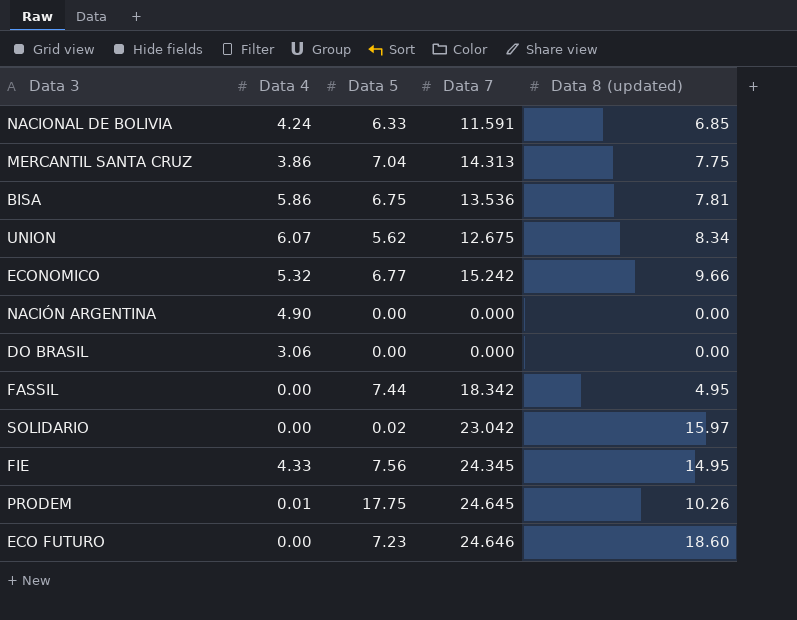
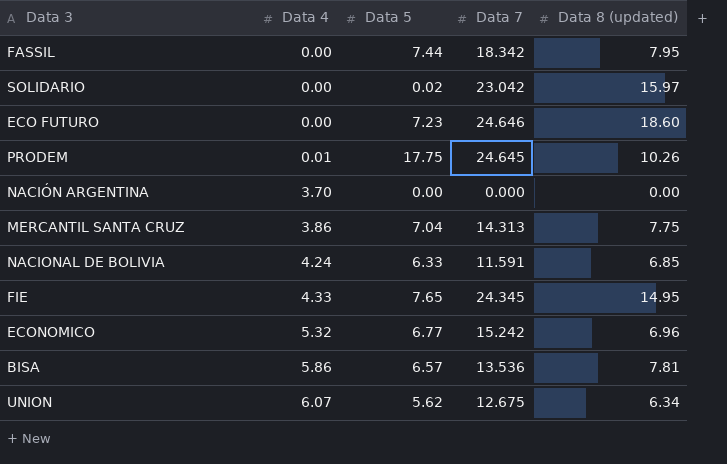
row order: none -> Data 4 ascending
row DO BRASIL: 3.06 | 0.00 | 0.000 | 0.00 -> none
FASSIL | Data 8 (updated): 4.95 -> 7.95
NACIÓN ARGENTINA | Data 4: 4.90 -> 3.70
FIE | Data 5: 7.56 -> 7.65
ECONOMICO | Data 8 (updated): 9.66 -> 6.96
BISA | Data 5: 6.75 -> 6.57
UNION | Data 8 (updated): 8.34 -> 6.34

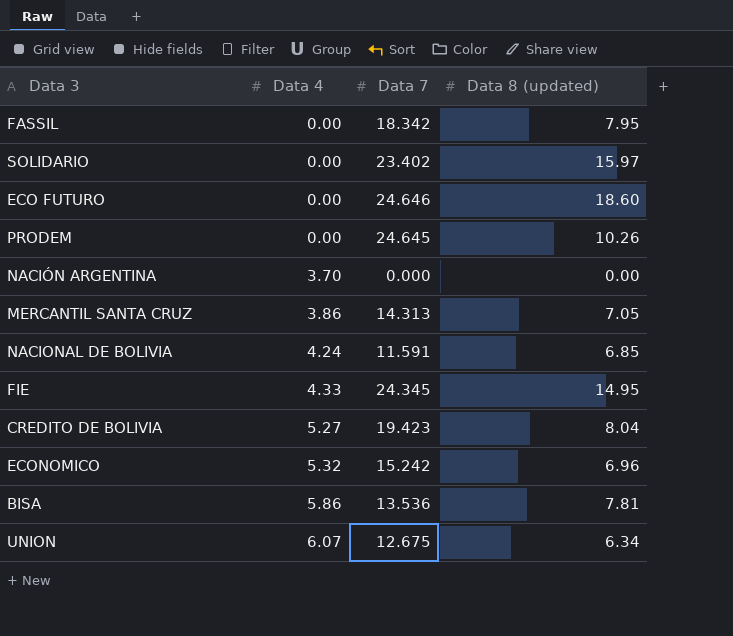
column Data 5 | position: 3 -> none
SOLIDARIO | Data 7: 23.042 -> 23.402
PRODEM | Data 4: 0.01 -> 0.00
MERCANTIL SANTA CRUZ | Data 8 (updated): 7.75 -> 7.05
row CREDITO DE BOLIVIA: none -> 5.27 | 19.423 | 8.04

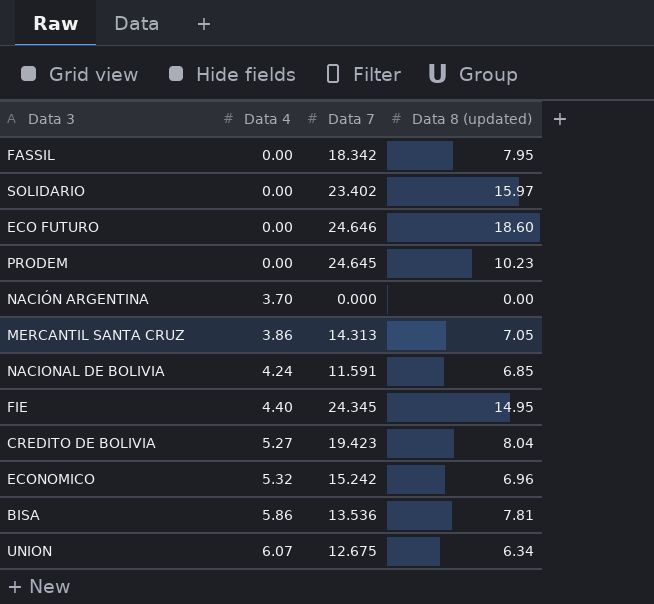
PRODEM | Data 8 (updated): 10.26 -> 10.23
FIE | Data 4: 4.33 -> 4.40

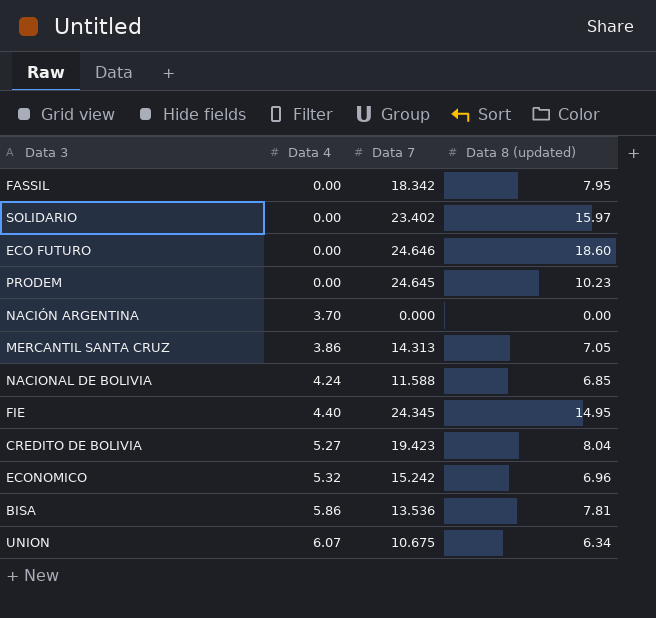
NACIONAL DE BOLIVIA | Data 7: 11.591 -> 11.588
UNION | Data 7: 12.675 -> 10.675

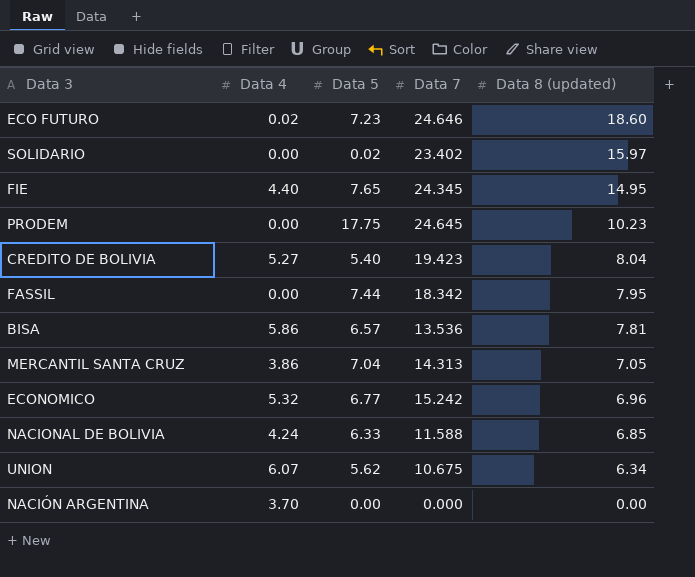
row order: Data 4 ascending -> Data 8 (updated) descending
column Data 5 | position: none -> 3
ECO FUTURO | Data 4: 0.00 -> 0.02

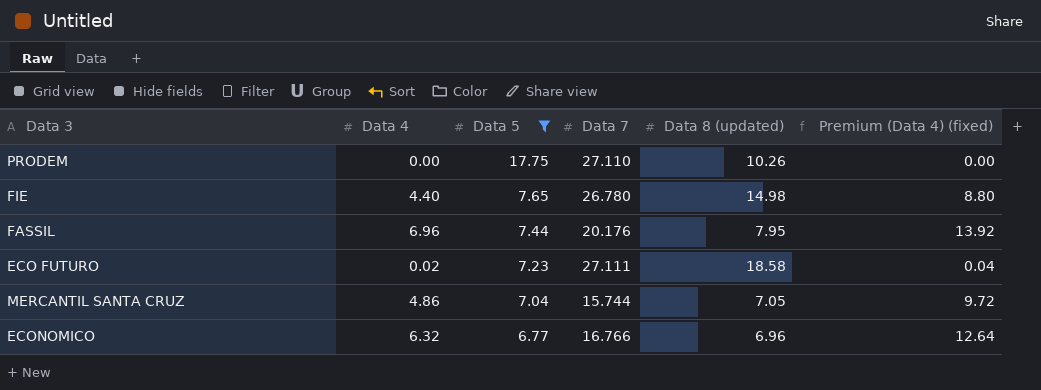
filter: none -> Data 5 >= 6.77
row order: Data 8 (updated) descending -> Data 5 descending
column Premium (Data 4) (fixed) | formula: none -> [Data 4] * 2
PRODEM | Data 7: 24.645 -> 27.110
PRODEM | Data 8 (updated): 10.23 -> 10.26
FIE | Data 7: 24.345 -> 26.780
FIE | Data 8 (updated): 14.95 -> 14.98
FASSIL | Data 4: 0.00 -> 6.96
FASSIL | Data 7: 18.342 -> 20.176
ECO FUTURO | Data 7: 24.646 -> 27.111
ECO FUTURO | Data 8 (updated): 18.60 -> 18.58
MERCANTIL SANTA CRUZ | Data 4: 3.86 -> 4.86
MERCANTIL SANTA CRUZ | Data 7: 14.313 -> 15.744
ECONOMICO | Data 4: 5.32 -> 6.32
ECONOMICO | Data 7: 15.242 -> 16.766

